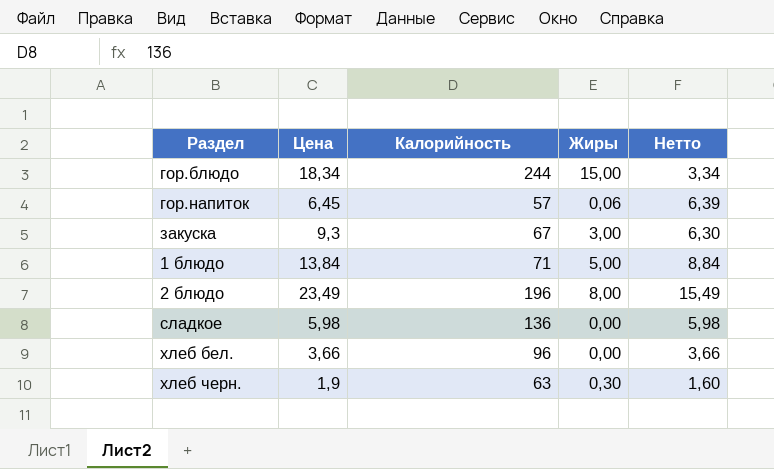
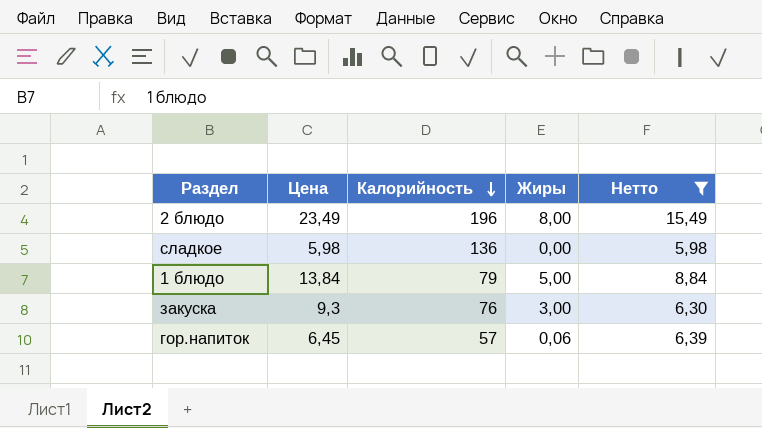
filter: none -> Нетто >= 5,98
row order: none -> Калорийность descending
1 блюдо | Калорийность: 71 -> 79
закуска | Калорийность: 67 -> 76

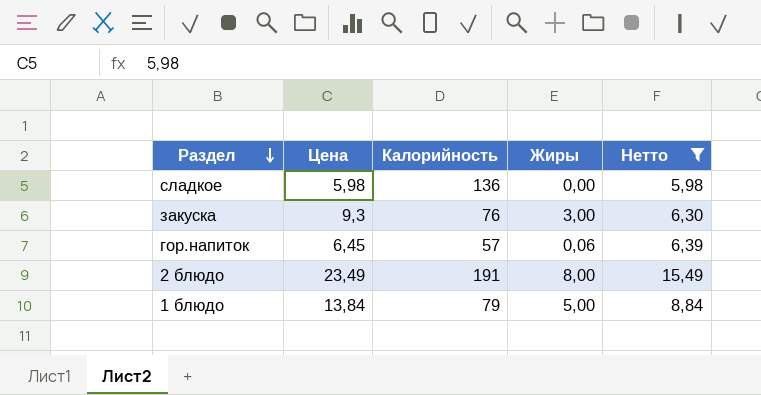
row order: Калорийность descending -> Раздел descending
2 блюдо | Калорийность: 196 -> 191

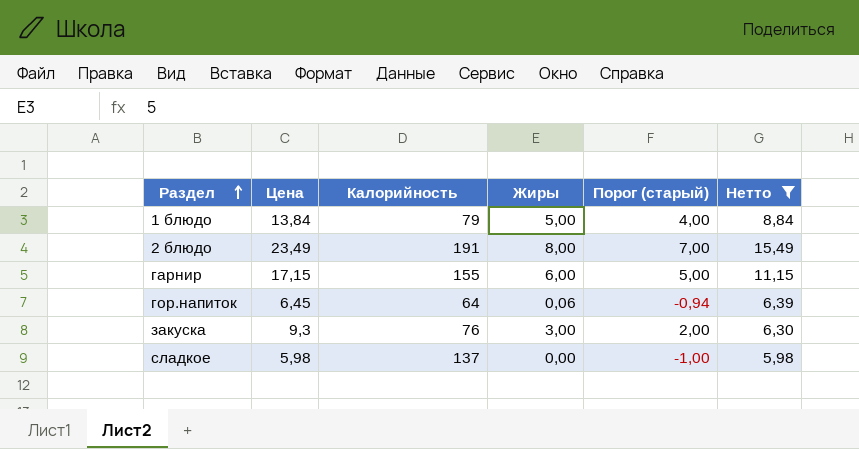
row order: Раздел descending -> Раздел ascending
column Порог (старый) | formula: none -> [Жиры] - 1
row гарнир: none -> 17,15 | 155 | 6,00 | 5,00 | 11,15
гор.напиток | Калорийность: 57 -> 64
сладкое | Калорийность: 136 -> 137

